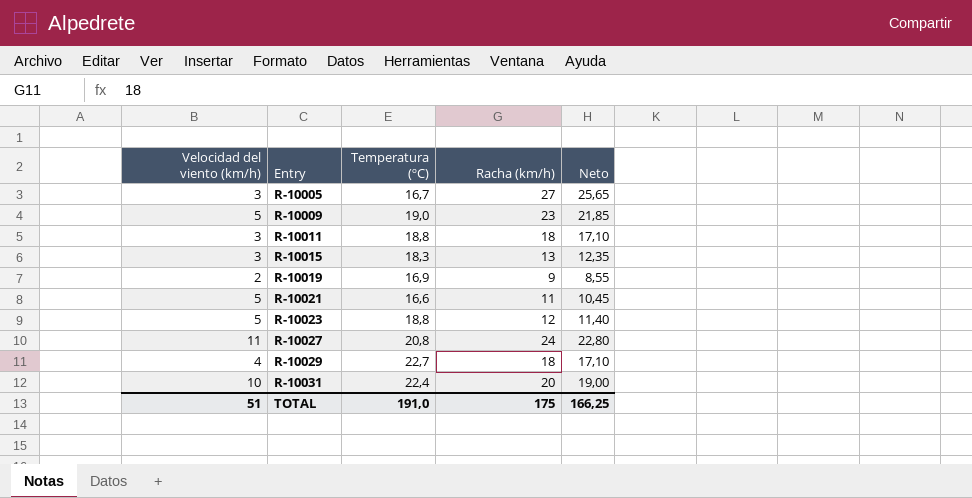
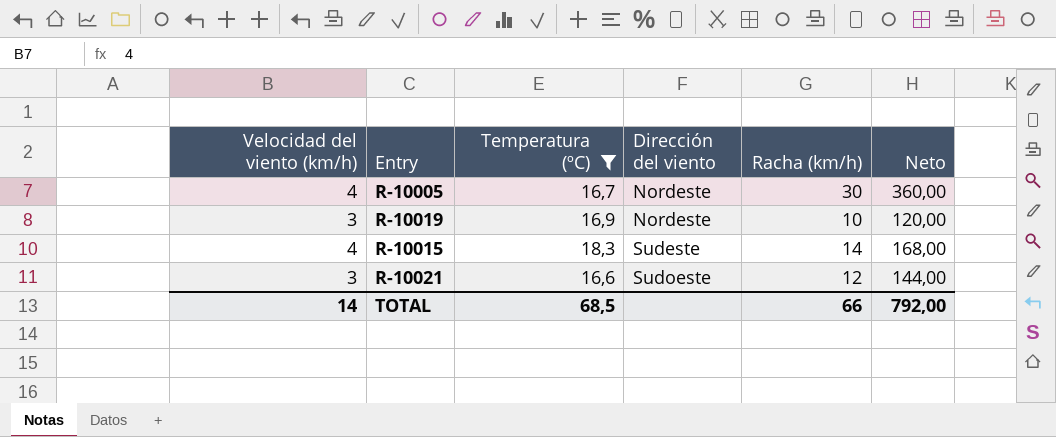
filter: none -> Temperatura (ºC) <= 18,3
row order: Entry ascending -> Dirección del viento ascending
column Dirección del viento | position: none -> 4
column Neto | formula: [Racha (km/h)] * 0,95 -> [Racha (km/h)] * 12
R-10005 | Velocidad del viento (km/h): 3 -> 4
R-10005 | Racha (km/h): 27 -> 30
R-10019 | Velocidad del viento (km/h): 2 -> 3
R-10019 | Racha (km/h): 9 -> 10
R-10015 | Velocidad del viento (km/h): 3 -> 4
R-10015 | Racha (km/h): 13 -> 14
R-10021 | Velocidad del viento (km/h): 5 -> 3
R-10021 | Racha (km/h): 11 -> 12
TOTAL | Velocidad del viento (km/h): 51 -> 14
TOTAL | Temperatura (ºC): 191,0 -> 68,5
TOTAL | Racha (km/h): 175 -> 66
TOTAL | Neto: 166,25 -> 792,00

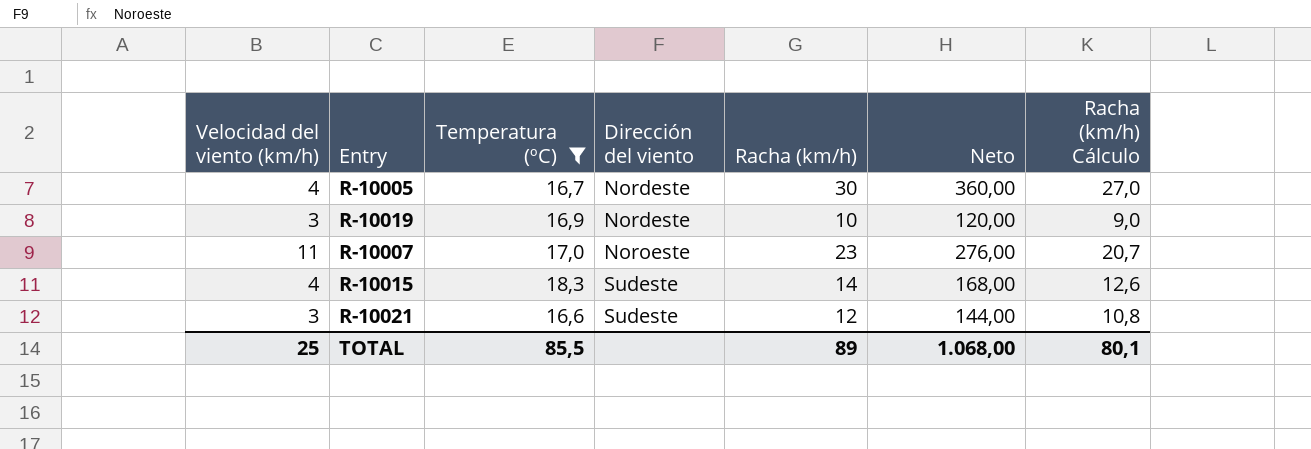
column Racha (km/h) Cálculo | formula: none -> [Racha (km/h)] * 0,9
row R-10007: none -> 11 | 17,0 | Noroeste | 23 | 276,00 | 20,7
R-10021 | Dirección del viento: Sudoeste -> Sudeste
TOTAL | Velocidad del viento (km/h): 14 -> 25
TOTAL | Temperatura (ºC): 68,5 -> 85,5
TOTAL | Racha (km/h): 66 -> 89
TOTAL | Neto: 792,00 -> 1.068,00

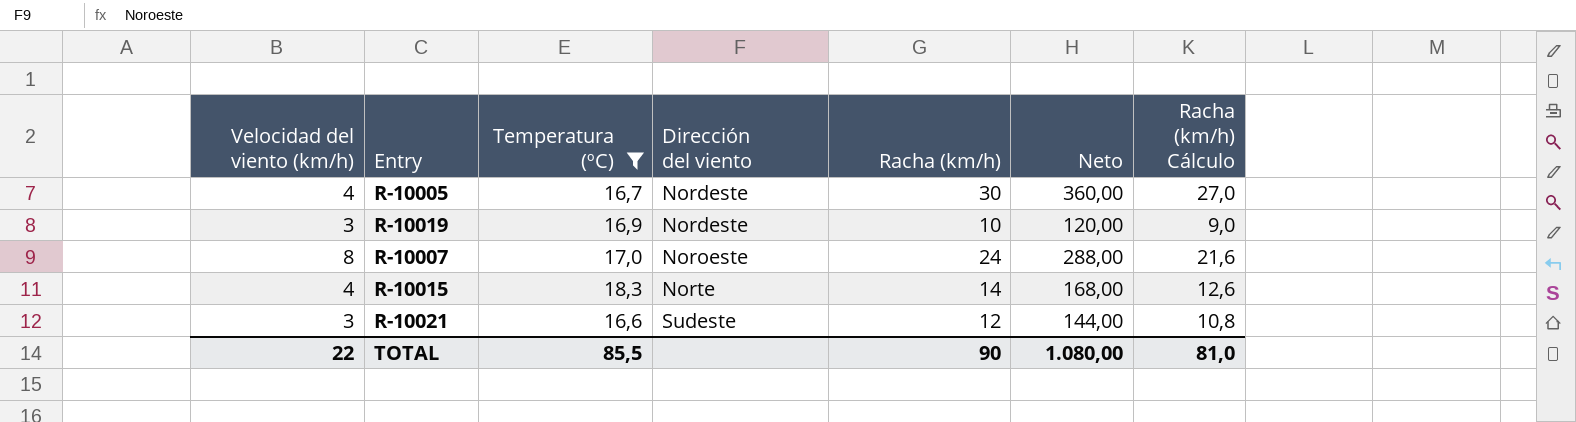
R-10007 | Velocidad del viento (km/h): 11 -> 8
R-10007 | Racha (km/h): 23 -> 24
R-10007 | Neto: 276,00 -> 288,00
R-10007 | Racha (km/h) Cálculo: 20,7 -> 21,6
R-10015 | Dirección del viento: Sudeste -> Norte
TOTAL | Velocidad del viento (km/h): 25 -> 22
TOTAL | Racha (km/h): 89 -> 90
TOTAL | Neto: 1.068,00 -> 1.080,00
TOTAL | Racha (km/h) Cálculo: 80,1 -> 81,0

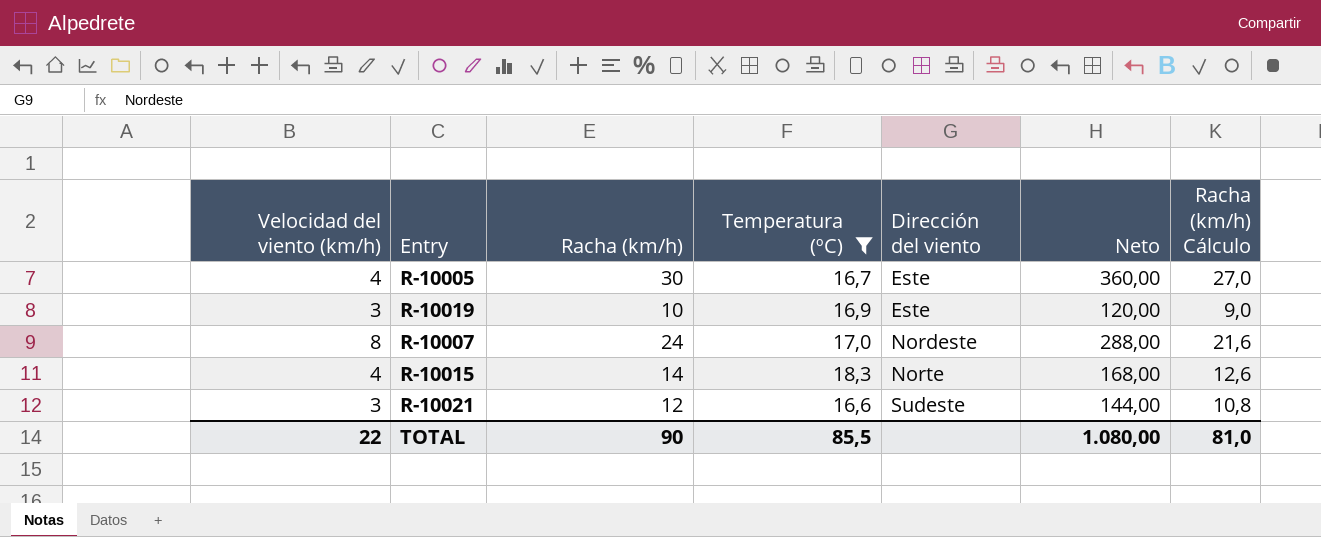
column Racha (km/h) | position: 5 -> 3
R-10005 | Dirección del viento: Nordeste -> Este
R-10019 | Dirección del viento: Nordeste -> Este
R-10007 | Dirección del viento: Noroeste -> Nordeste

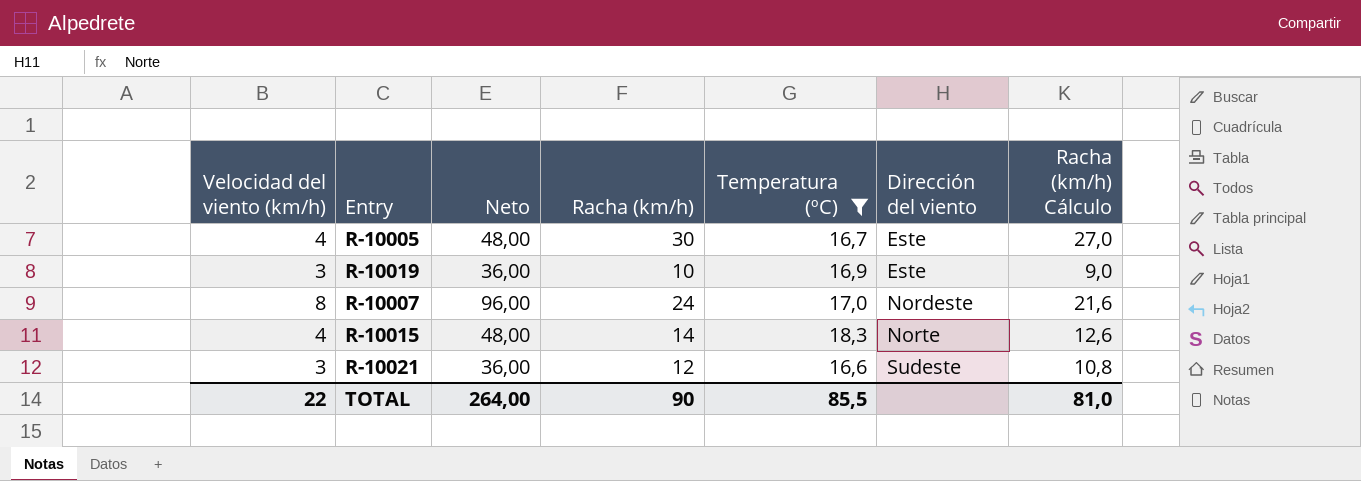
column Neto | formula: [Racha (km/h)] * 12 -> [Velocidad del viento (km/h)] * 12
column Neto | position: 6 -> 3
TOTAL | Neto: 1.080,00 -> 264,00

